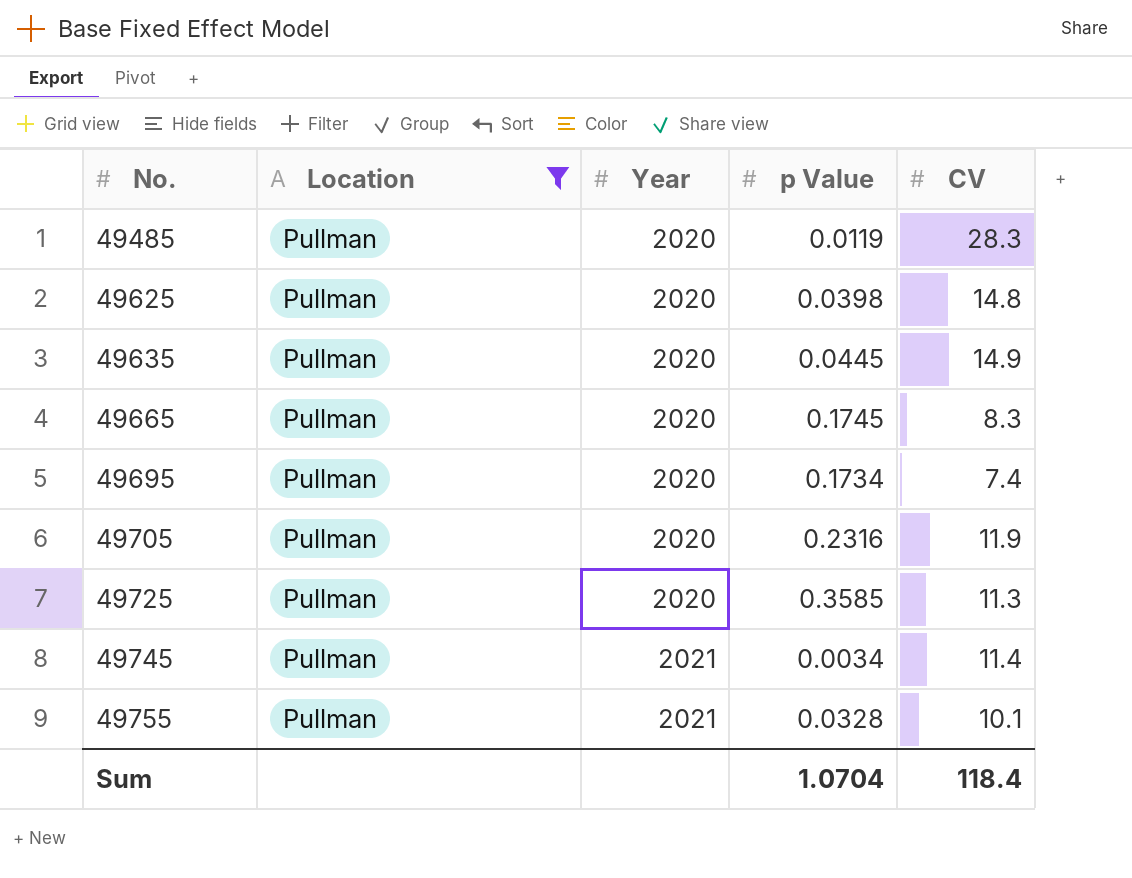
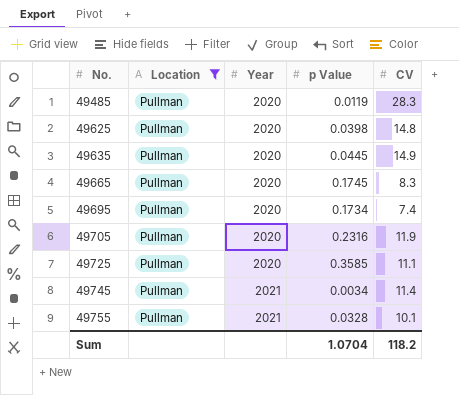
49725 | CV: 11.3 -> 11.1
Sum | CV: 118.4 -> 118.2

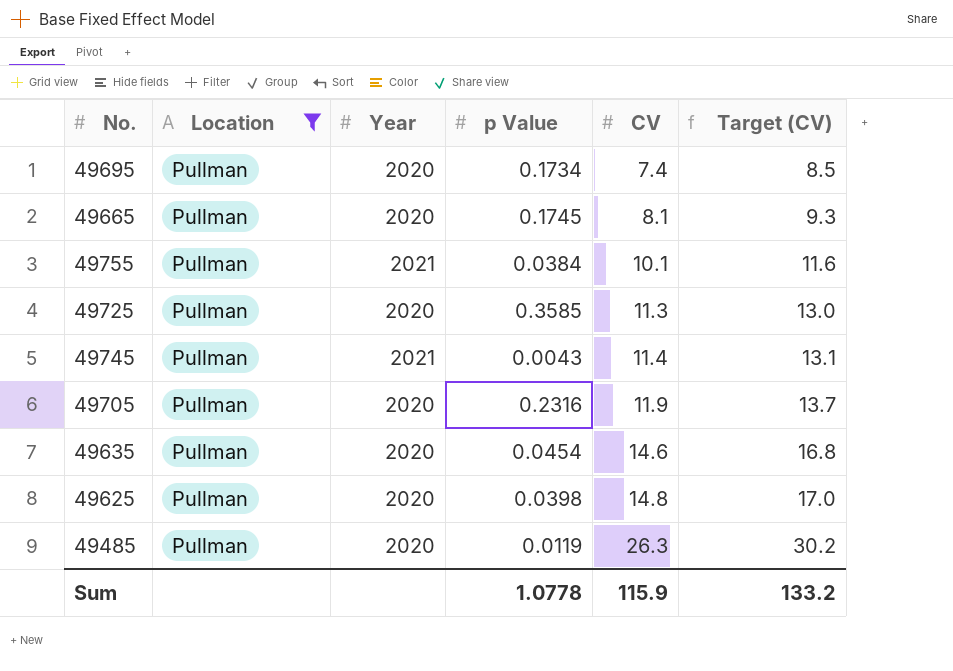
row order: No. ascending -> CV ascending
column Target (CV) | formula: none -> [CV] * 1.15
49665 | CV: 8.3 -> 8.1
49755 | p Value: 0.0328 -> 0.0384
49725 | CV: 11.1 -> 11.3
49745 | p Value: 0.0034 -> 0.0043
49635 | p Value: 0.0445 -> 0.0454
49635 | CV: 14.9 -> 14.6
49485 | CV: 28.3 -> 26.3
Sum | p Value: 1.0704 -> 1.0778
Sum | CV: 118.2 -> 115.9

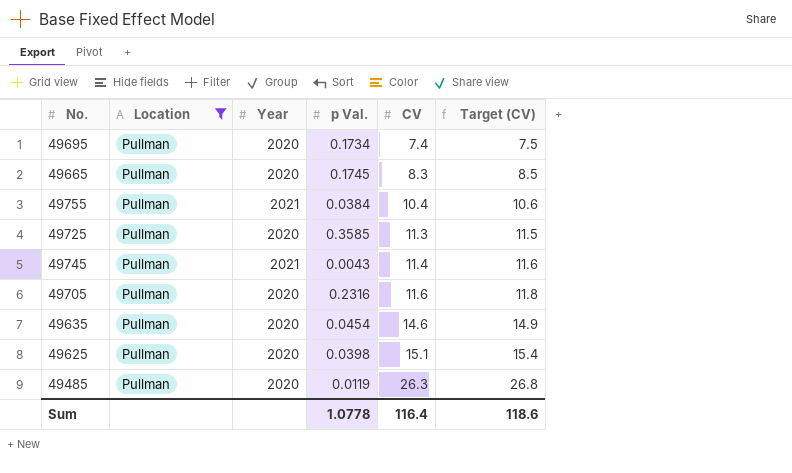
column name: p Value -> p Val.
column Target (CV) | formula: [CV] * 1.15 -> [CV] * 1.02
49665 | CV: 8.1 -> 8.3
49755 | CV: 10.1 -> 10.4
49705 | CV: 11.9 -> 11.6
49625 | CV: 14.8 -> 15.1
Sum | CV: 115.9 -> 116.4
Sum | Target (CV): 133.2 -> 118.6

